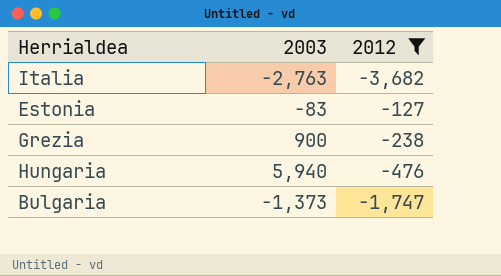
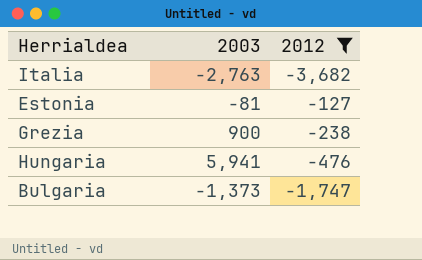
Estonia | 2003: -83 -> -81
Hungaria | 2003: 5,940 -> 5,941

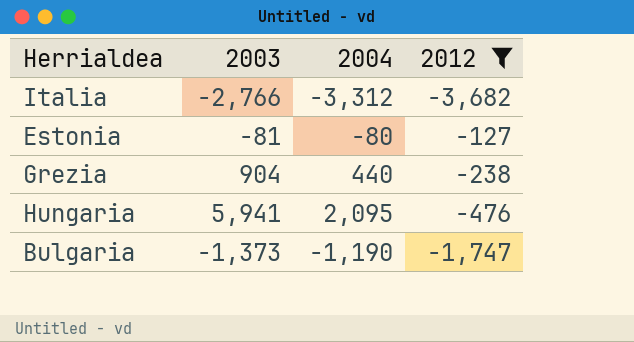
column 2004 | position: none -> 3
Italia | 2003: -2,763 -> -2,766
Grezia | 2003: 900 -> 904

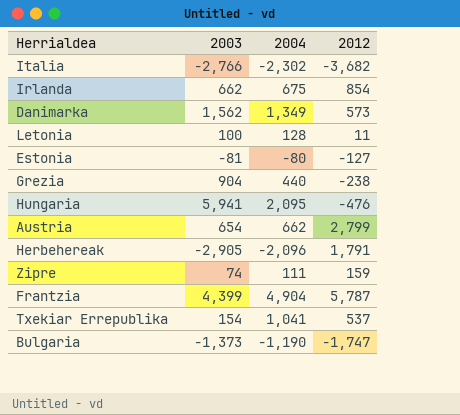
filter: 2012 <= -127 -> none
Italia | 2004: -3,312 -> -2,302

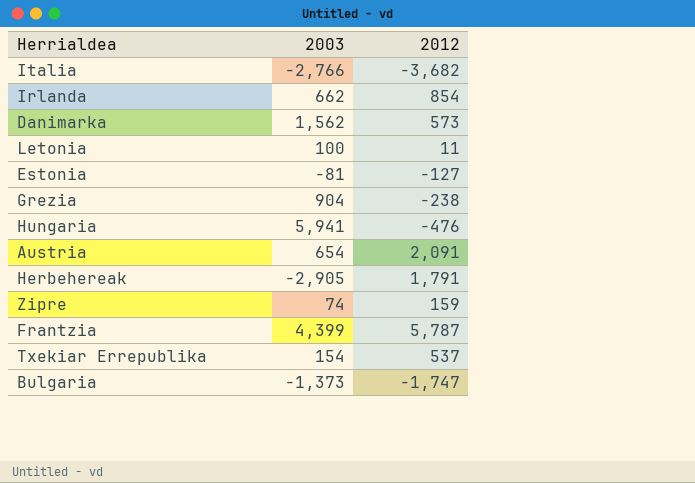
column 2004 | position: 3 -> none
Austria | 2012: 2,799 -> 2,091

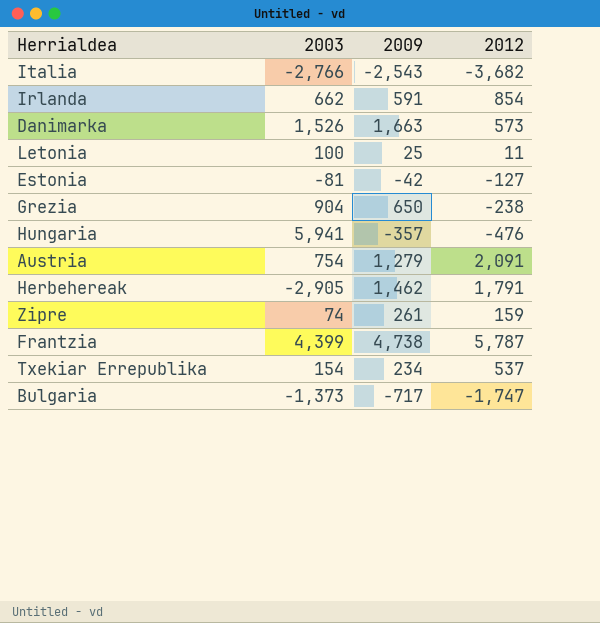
column 2009 | position: none -> 3
Danimarka | 2003: 1,562 -> 1,526
Austria | 2003: 654 -> 754

